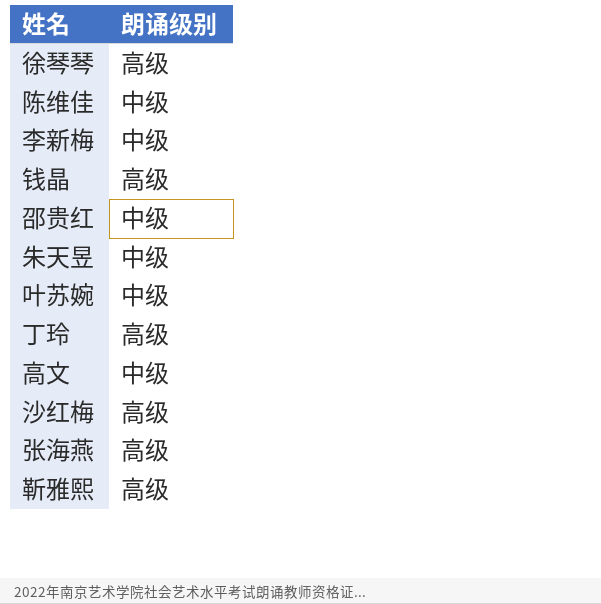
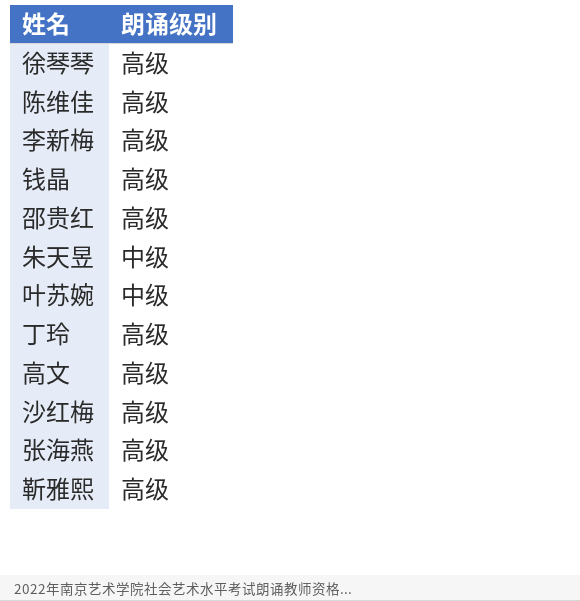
陈维佳 | 朗诵级别: 中级 -> 高级
李新梅 | 朗诵级别: 中级 -> 高级
邵贵红 | 朗诵级别: 中级 -> 高级
高文 | 朗诵级别: 中级 -> 高级

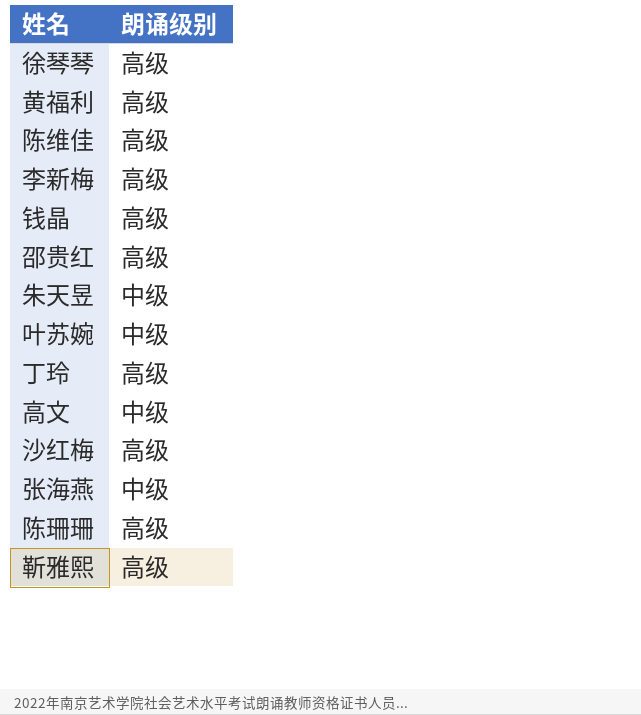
row 黄福利: none -> 高级
高文 | 朗诵级别: 高级 -> 中级
张海燕 | 朗诵级别: 高级 -> 中级
row 陈珊珊: none -> 高级

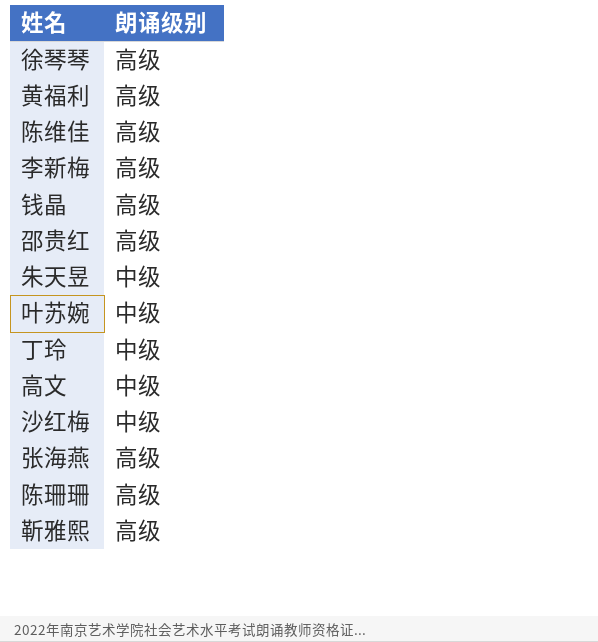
丁玲 | 朗诵级别: 高级 -> 中级
沙红梅 | 朗诵级别: 高级 -> 中级
张海燕 | 朗诵级别: 中级 -> 高级

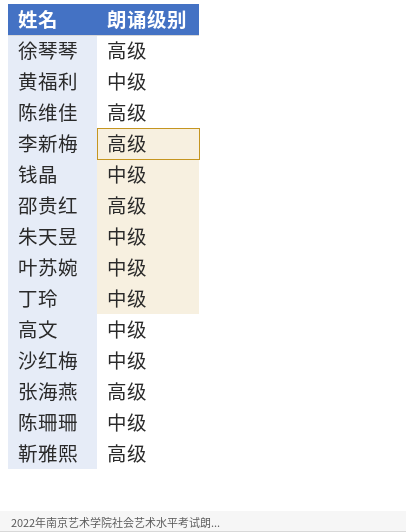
黄福利 | 朗诵级别: 高级 -> 中级
钱晶 | 朗诵级别: 高级 -> 中级
陈珊珊 | 朗诵级别: 高级 -> 中级

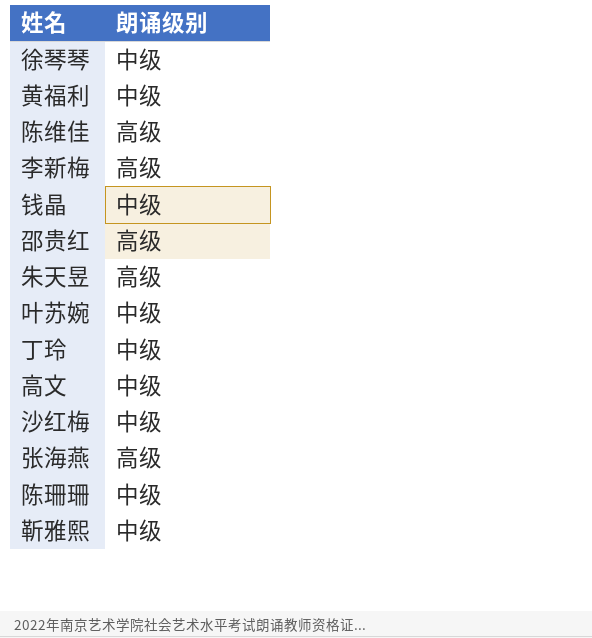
徐琴琴 | 朗诵级别: 高级 -> 中级
朱天昱 | 朗诵级别: 中级 -> 高级
靳雅熙 | 朗诵级别: 高级 -> 中级

